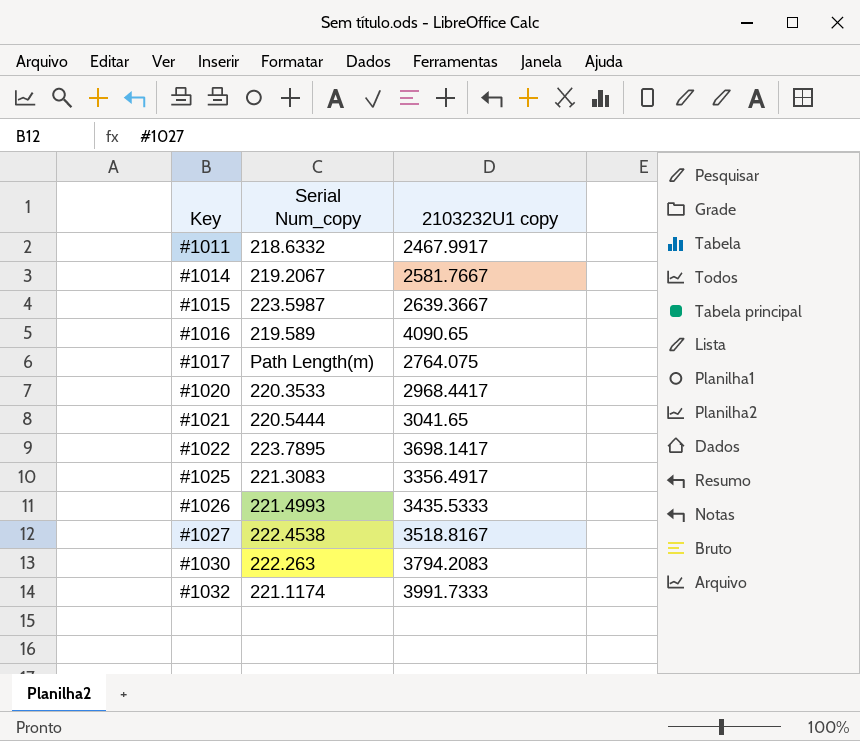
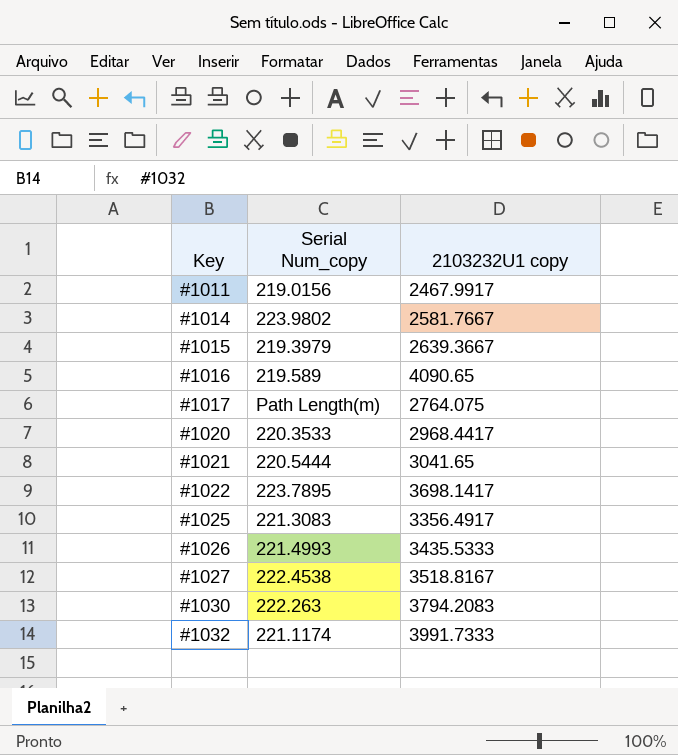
#1011 | Serial Num_copy: 218.6332 -> 219.0156
#1014 | Serial Num_copy: 219.2067 -> 223.9802
#1015 | Serial Num_copy: 223.5987 -> 219.3979

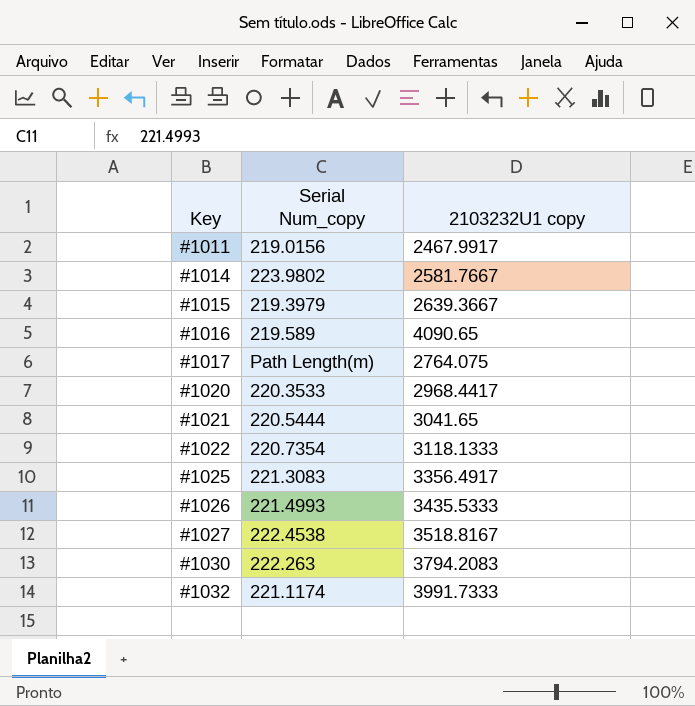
#1022 | Serial Num_copy: 223.7895 -> 220.7354
#1022 | 2103232U1 copy: 3698.1417 -> 3118.1333

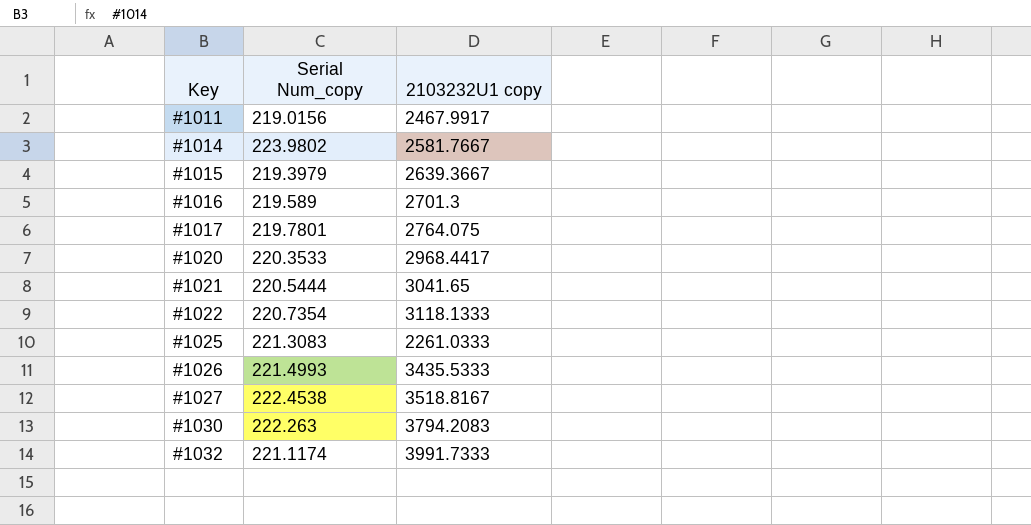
#1016 | 2103232U1 copy: 4090.65 -> 2701.3
#1017 | Serial Num_copy: Path Length(m) -> 219.7801
#1025 | 2103232U1 copy: 3356.4917 -> 2261.0333

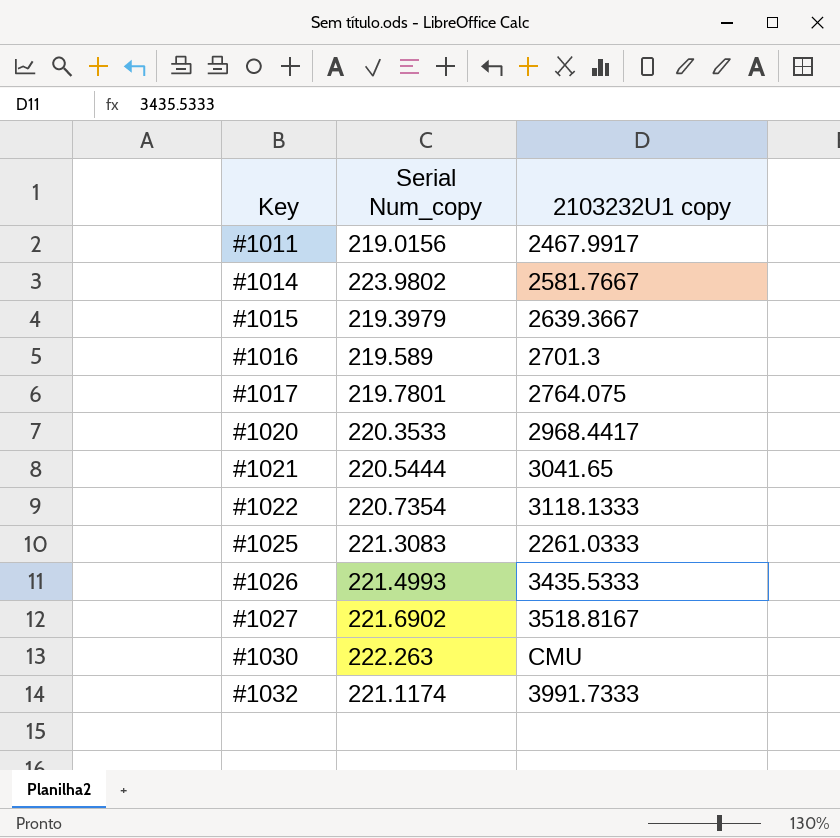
#1027 | Serial Num_copy: 222.4538 -> 221.6902
#1030 | 2103232U1 copy: 3794.2083 -> CMU

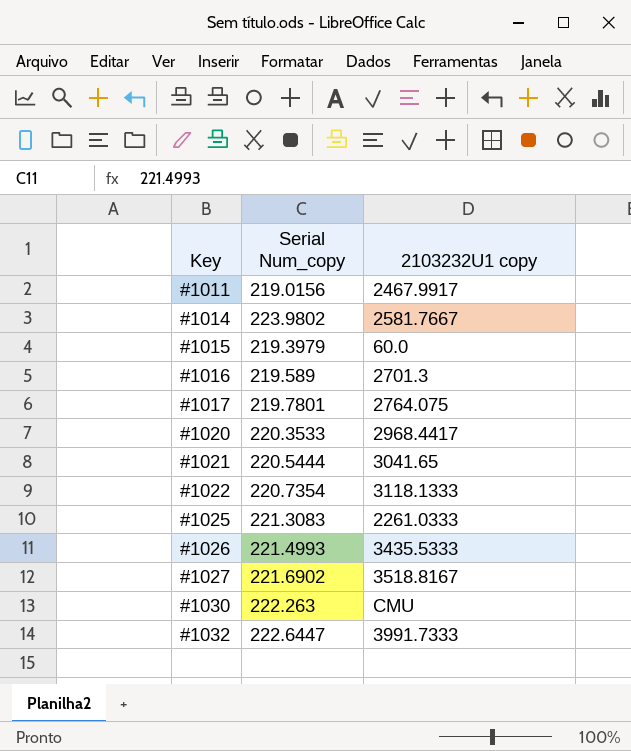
#1015 | 2103232U1 copy: 2639.3667 -> 60.0
#1032 | Serial Num_copy: 221.1174 -> 222.6447

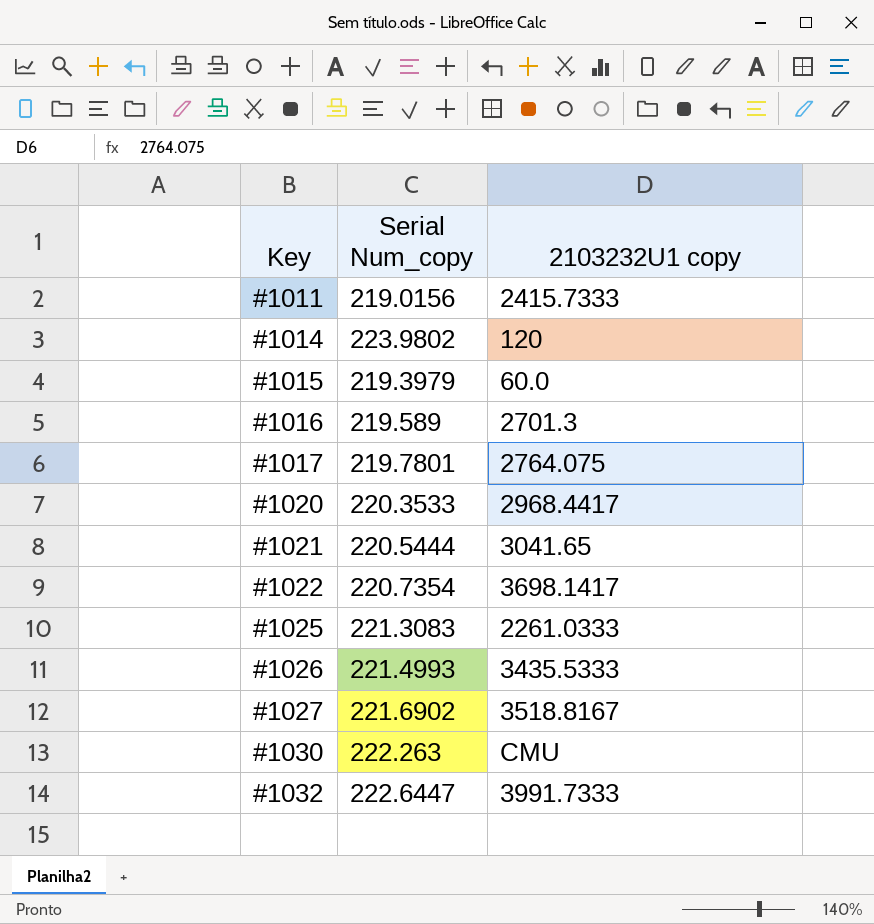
#1011 | 2103232U1 copy: 2467.9917 -> 2415.7333
#1014 | 2103232U1 copy: 2581.7667 -> 120
#1022 | 2103232U1 copy: 3118.1333 -> 3698.1417

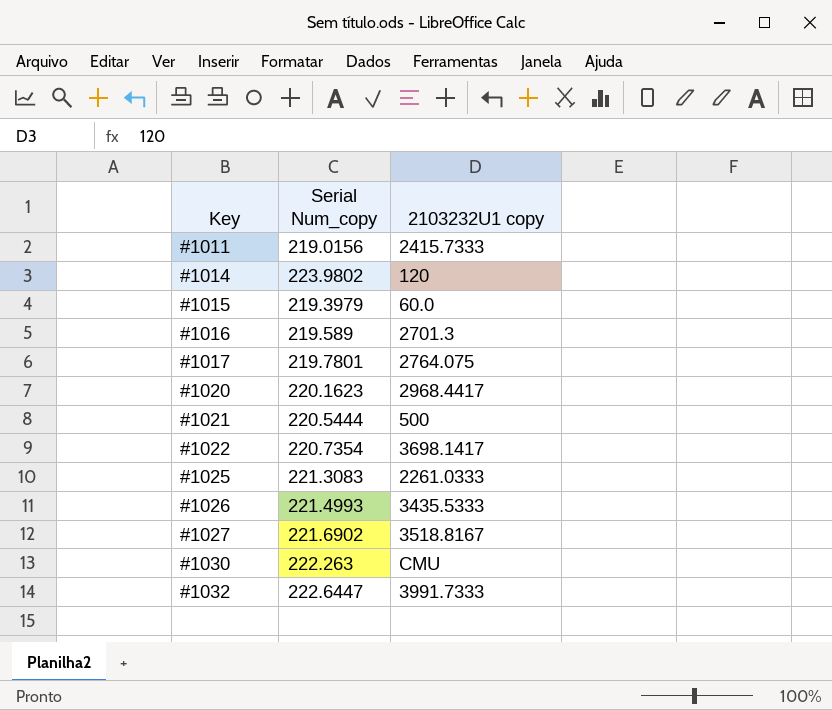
#1020 | Serial Num_copy: 220.3533 -> 220.1623
#1021 | 2103232U1 copy: 3041.65 -> 500

